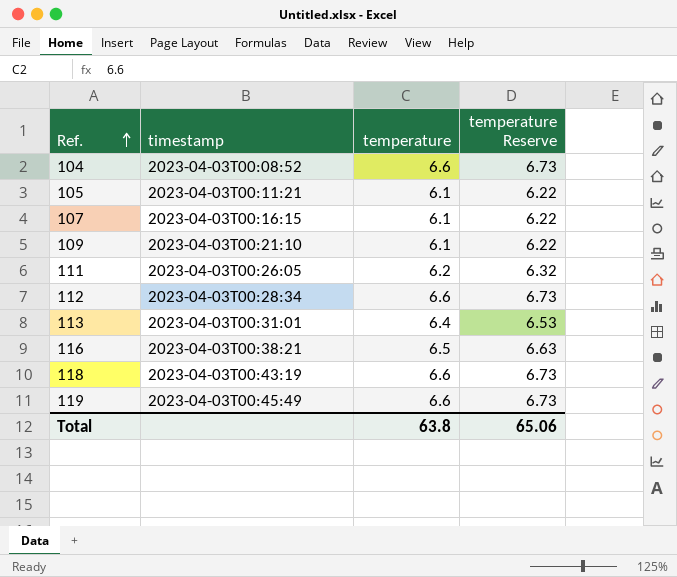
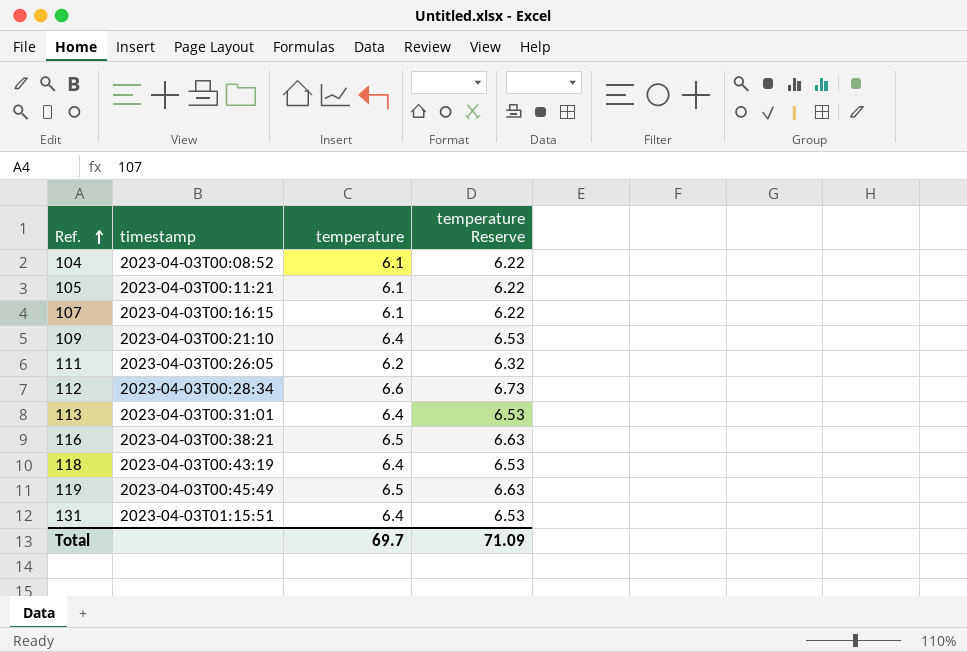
104 | temperature: 6.6 -> 6.1
104 | temperature Reserve: 6.73 -> 6.22
109 | temperature: 6.1 -> 6.4
109 | temperature Reserve: 6.22 -> 6.53
118 | temperature: 6.6 -> 6.4
118 | temperature Reserve: 6.73 -> 6.53
119 | temperature: 6.6 -> 6.5
119 | temperature Reserve: 6.73 -> 6.63
row 131: none -> 2023-04-03T01:15:51 | 6.4 | 6.53
Total | temperature: 63.8 -> 69.7
Total | temperature Reserve: 65.06 -> 71.09

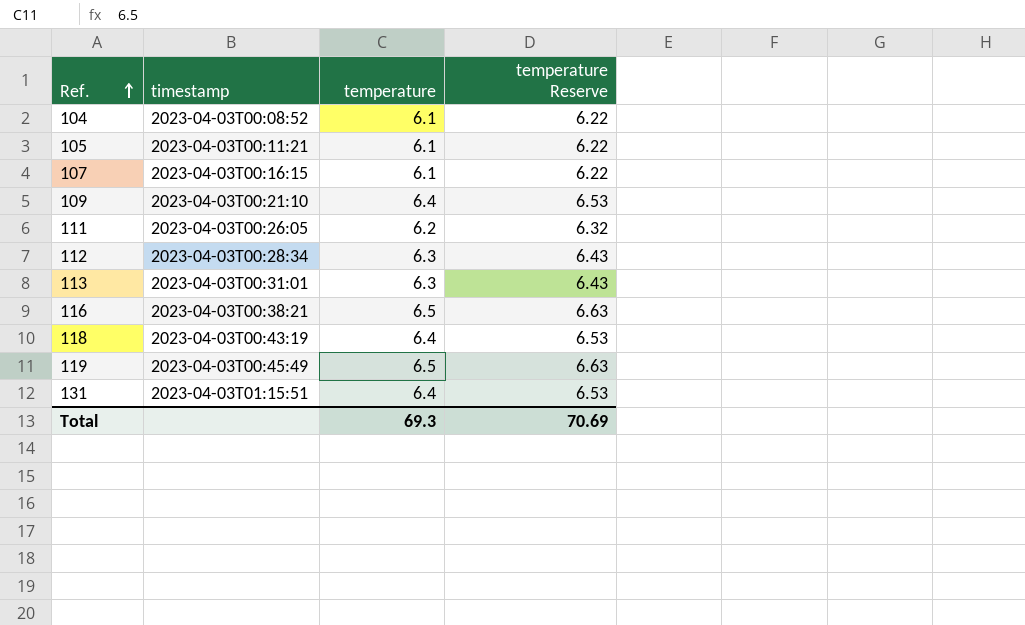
112 | temperature: 6.6 -> 6.3
112 | temperature Reserve: 6.73 -> 6.43
113 | temperature: 6.4 -> 6.3
113 | temperature Reserve: 6.53 -> 6.43
Total | temperature: 69.7 -> 69.3
Total | temperature Reserve: 71.09 -> 70.69

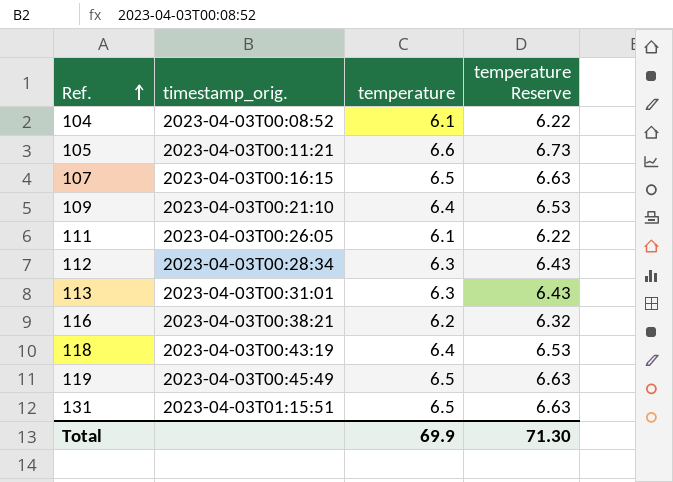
column name: timestamp -> timestamp_orig.
105 | temperature: 6.1 -> 6.6
105 | temperature Reserve: 6.22 -> 6.73
107 | temperature: 6.1 -> 6.5
107 | temperature Reserve: 6.22 -> 6.63
111 | temperature: 6.2 -> 6.1
111 | temperature Reserve: 6.32 -> 6.22
116 | temperature: 6.5 -> 6.2
116 | temperature Reserve: 6.63 -> 6.32
131 | temperature: 6.4 -> 6.5
131 | temperature Reserve: 6.53 -> 6.63
Total | temperature: 69.3 -> 69.9
Total | temperature Reserve: 70.69 -> 71.30

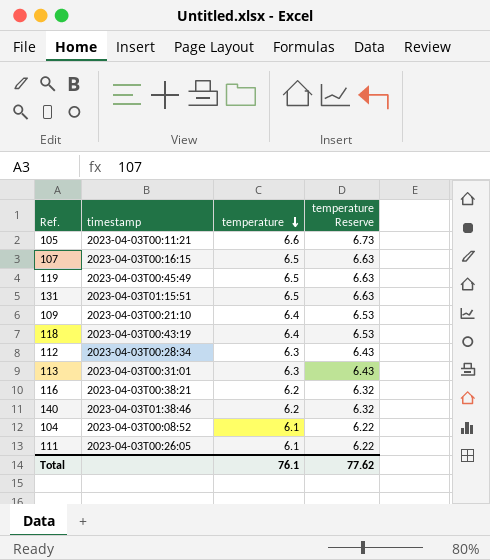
row order: Ref. ascending -> temperature descending
column name: timestamp_orig. -> timestamp
row 140: none -> 2023-04-03T01:38:46 | 6.2 | 6.32
Total | temperature: 69.9 -> 76.1
Total | temperature Reserve: 71.30 -> 77.62

